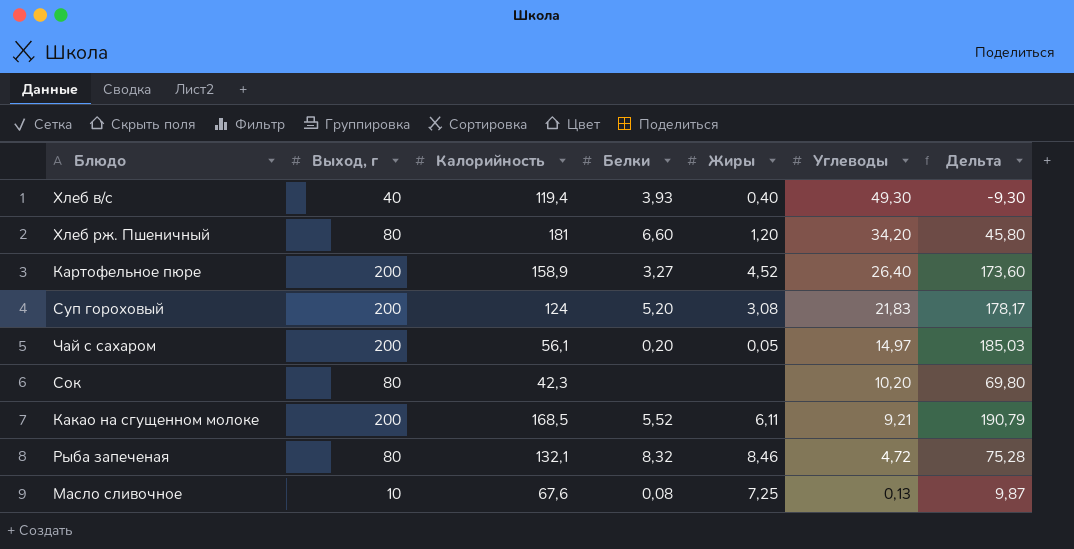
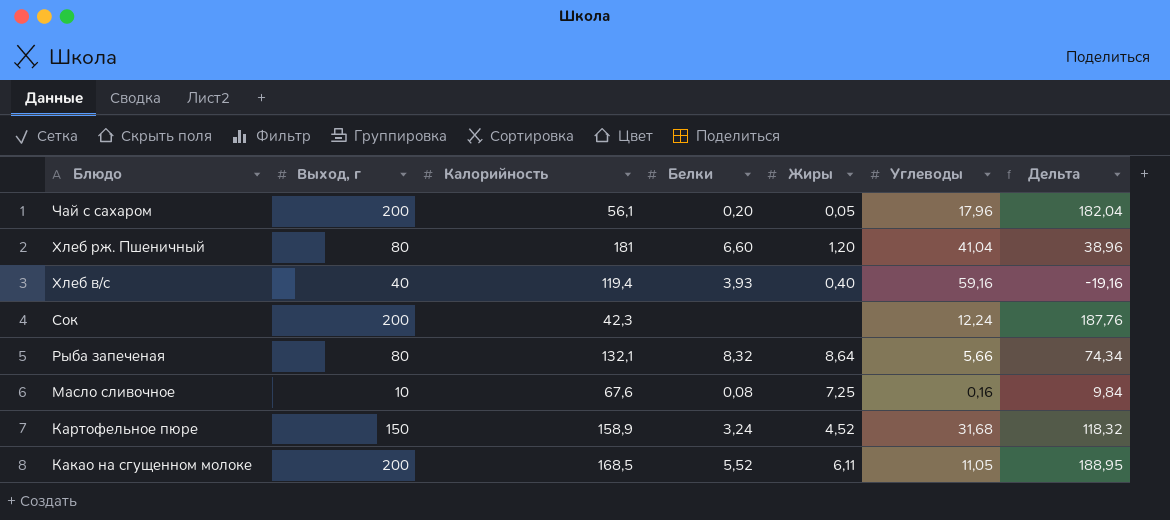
row order: Углеводы descending -> Блюдо descending
row Суп гороховый: 200 | 124 | 5,20 | 3,08 | 21,83 | 178,17 -> none
Чай с сахаром | Углеводы: 14,97 -> 17,96
Чай с сахаром | Дельта: 185,03 -> 182,04
Хлеб рж. Пшеничный | Углеводы: 34,20 -> 41,04
Хлеб рж. Пшеничный | Дельта: 45,80 -> 38,96
Хлеб в/с | Углеводы: 49,30 -> 59,16
Хлеб в/с | Дельта: -9,30 -> -19,16
Сок | Выход, г: 80 -> 200
Сок | Углеводы: 10,20 -> 12,24
Сок | Дельта: 69,80 -> 187,76
Рыба запеченая | Жиры: 8,46 -> 8,64
Рыба запеченая | Углеводы: 4,72 -> 5,66
Рыба запеченая | Дельта: 75,28 -> 74,34
Масло сливочное | Углеводы: 0,13 -> 0,16
Масло сливочное | Дельта: 9,87 -> 9,84
Картофельное пюре | Выход, г: 200 -> 150
Картофельное пюре | Белки: 3,27 -> 3,24
Картофельное пюре | Углеводы: 26,40 -> 31,68
Картофельное пюре | Дельта: 173,60 -> 118,32
Какао на сгущенном молоке | Углеводы: 9,21 -> 11,05
Какао на сгущенном молоке | Дельта: 190,79 -> 188,95

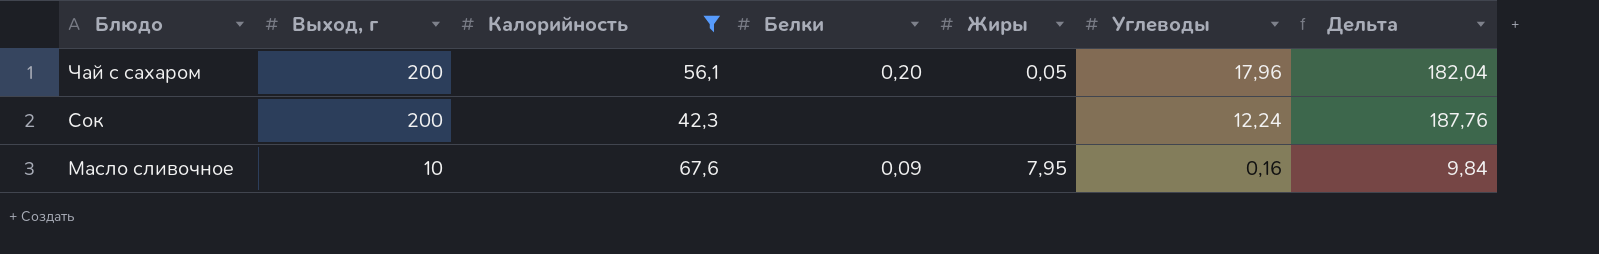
filter: none -> Калорийность <= 67,6
Масло сливочное | Белки: 0,08 -> 0,09
Масло сливочное | Жиры: 7,25 -> 7,95

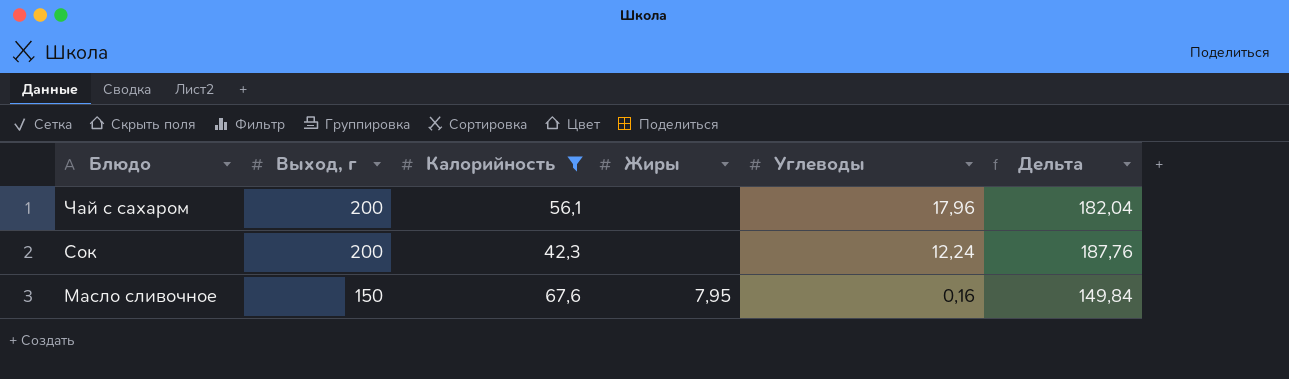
column Белки | position: 4 -> none
Чай с сахаром | Жиры: 0,05 -> none
Масло сливочное | Выход, г: 10 -> 150
Масло сливочное | Дельта: 9,84 -> 149,84

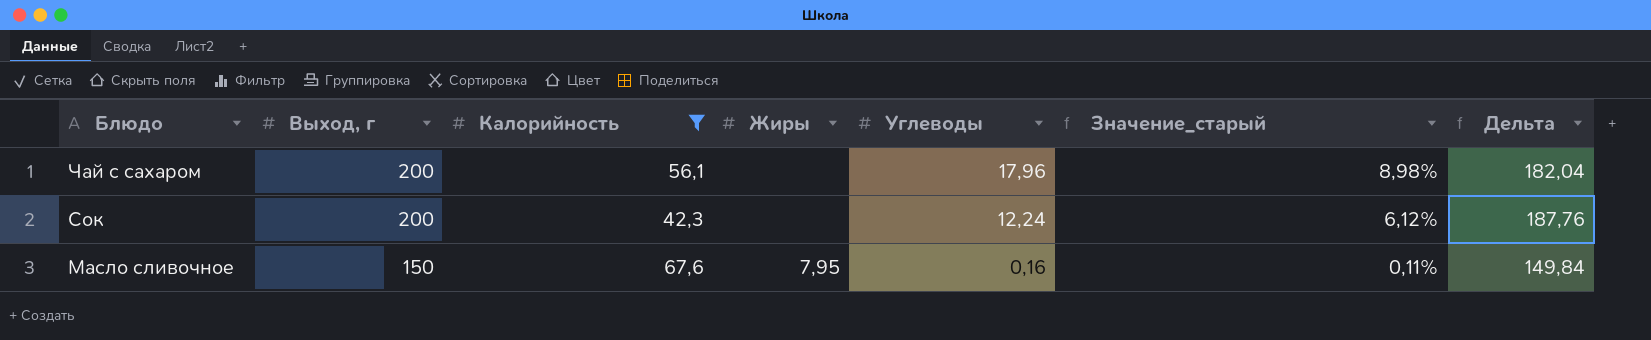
column Значение_старый | formula: none -> [Углеводы] / [Выход, г]

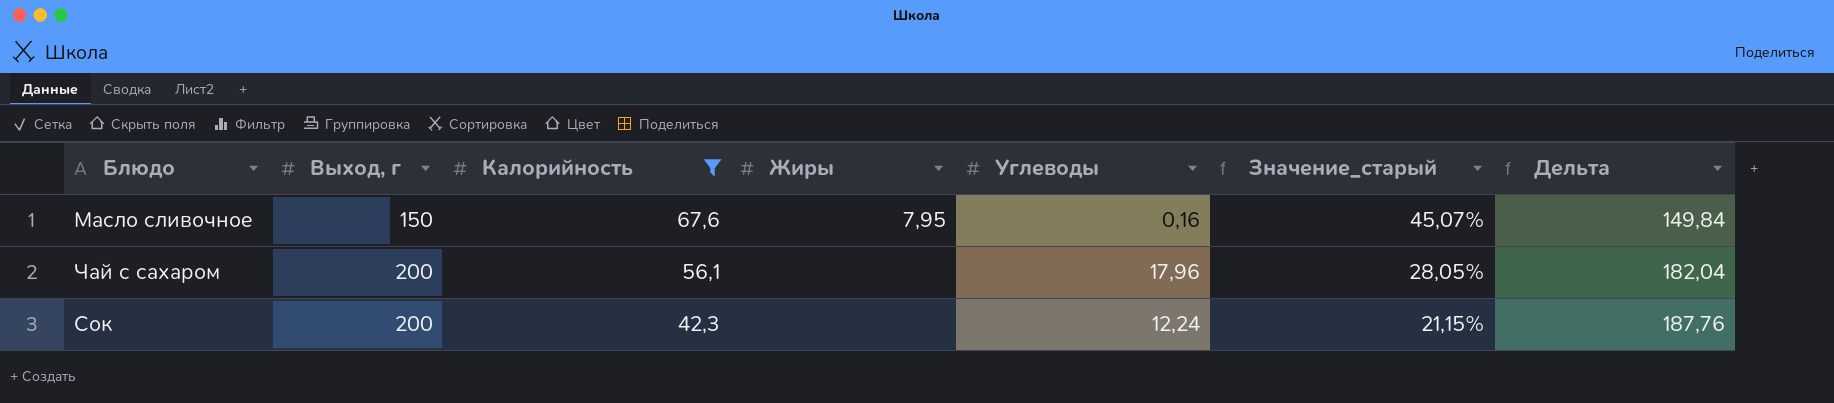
row order: Блюдо descending -> Выход, г ascending
column Значение_старый | formula: [Углеводы] / [Выход, г] -> [Калорийность] / [Выход, г]

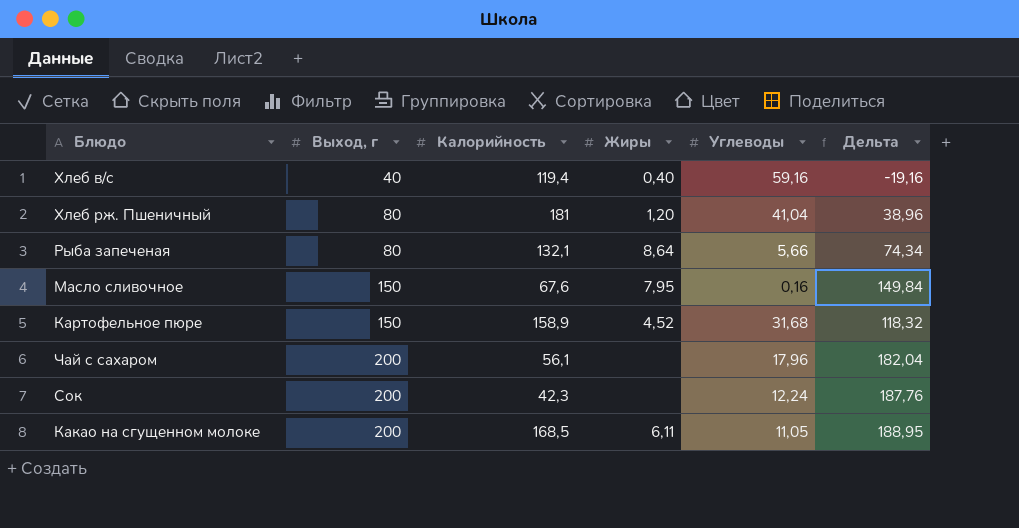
filter: Калорийность <= 67,6 -> none
column Значение_старый | formula: [Калорийность] / [Выход, г] -> none

